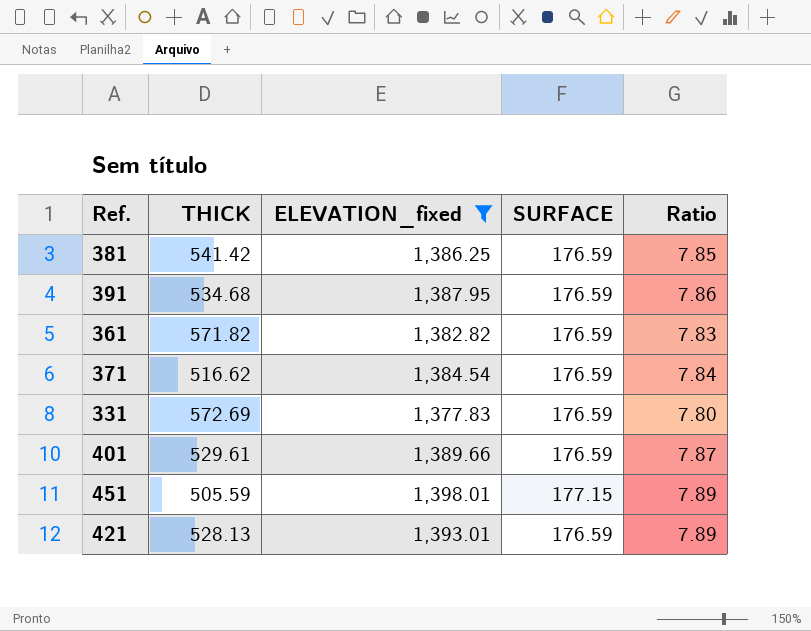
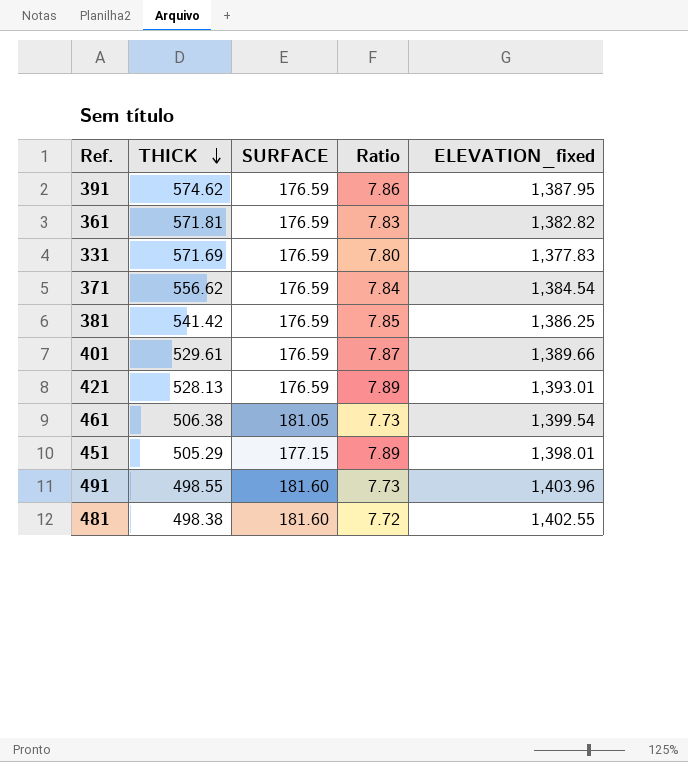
filter: ELEVATION_fixed <= 1,398.01 -> none
row order: none -> THICK descending
column ELEVATION_fixed | position: 3 -> 5
391 | THICK: 534.68 -> 574.62
361 | THICK: 571.82 -> 571.81
331 | THICK: 572.69 -> 571.69
371 | THICK: 516.62 -> 556.62
451 | THICK: 505.59 -> 505.29

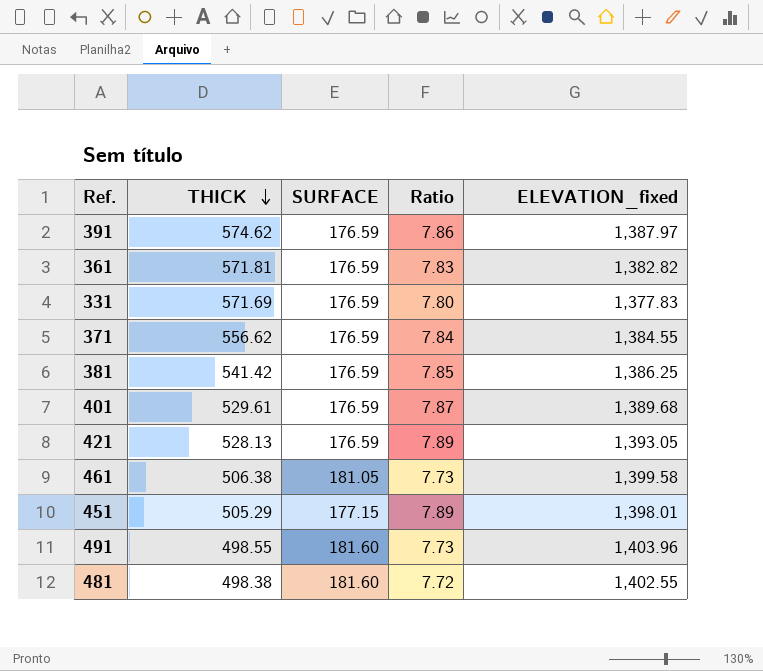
391 | ELEVATION_fixed: 1,387.95 -> 1,387.97
371 | ELEVATION_fixed: 1,384.54 -> 1,384.55
401 | ELEVATION_fixed: 1,389.66 -> 1,389.68
421 | ELEVATION_fixed: 1,393.01 -> 1,393.05
461 | ELEVATION_fixed: 1,399.54 -> 1,399.58

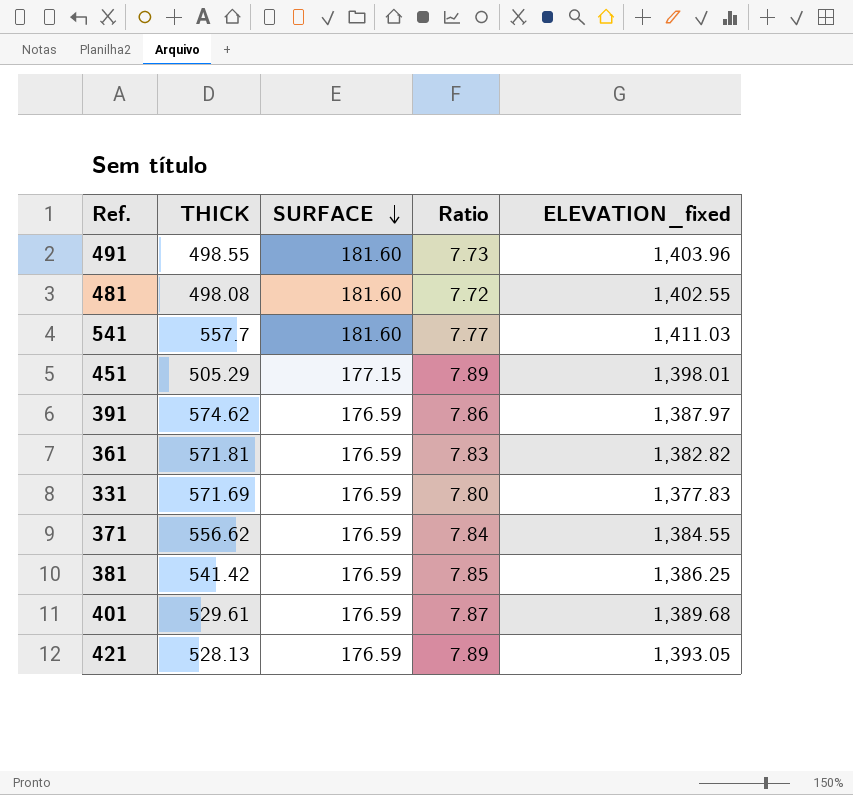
row order: THICK descending -> SURFACE descending
row 461: 506.38 | 181.05 | 7.73 | 1,399.58 -> none
481 | THICK: 498.38 -> 498.08
row 541: none -> 557.7 | 181.60 | 7.77 | 1,411.03

